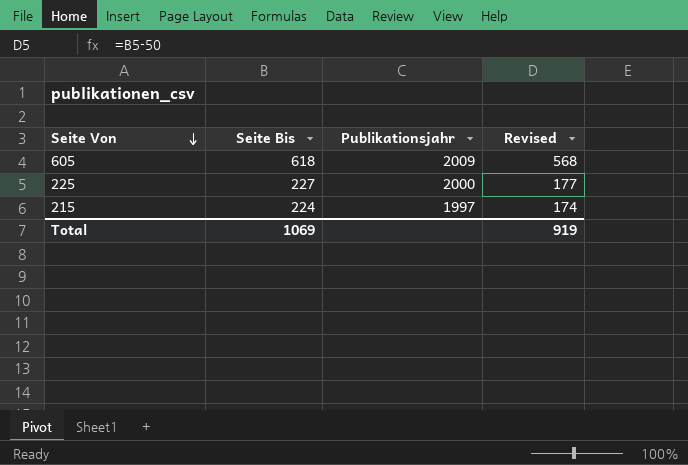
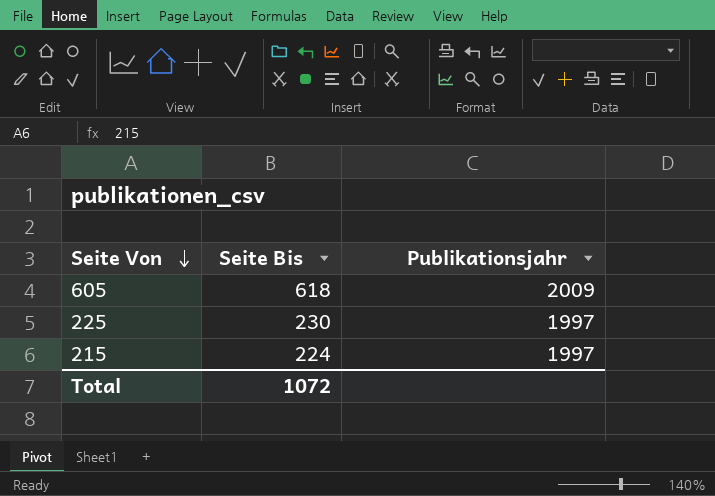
column Revised | formula: [Seite Bis] - 50 -> none
225 | Seite Bis: 227 -> 230
225 | Publikationsjahr: 2000 -> 1997
Total | Seite Bis: 1069 -> 1072

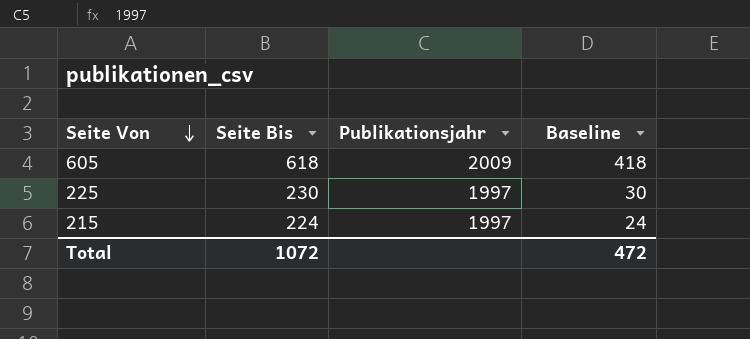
column Baseline | formula: none -> [Seite Bis] - 200

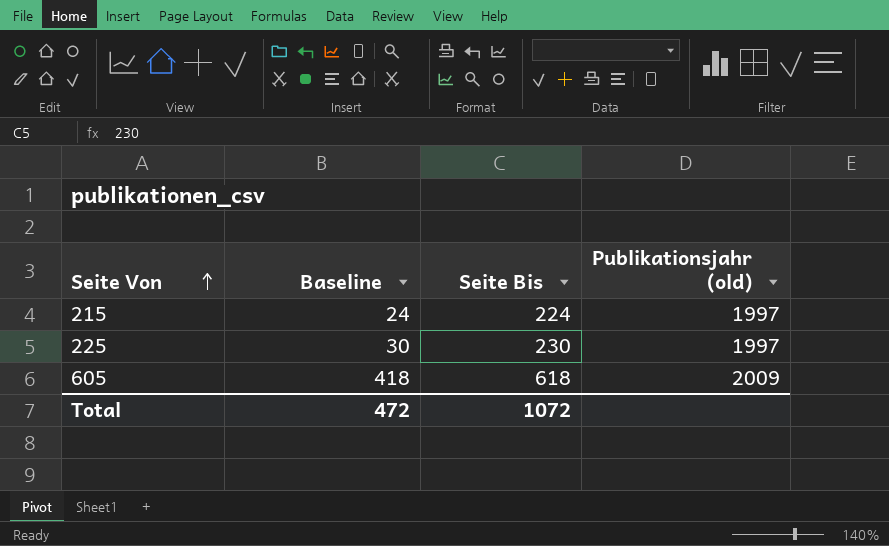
row order: Seite Von descending -> Seite Von ascending
column Baseline | position: 4 -> 2
column name: Publikationsjahr -> Publikationsjahr (old)

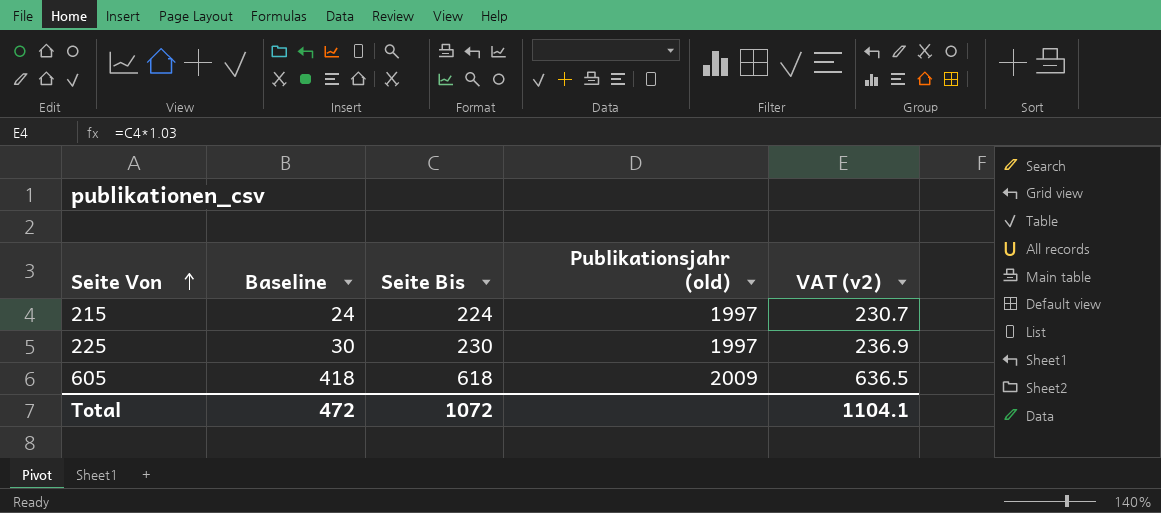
column VAT (v2) | formula: none -> [Seite Bis] * 1.03

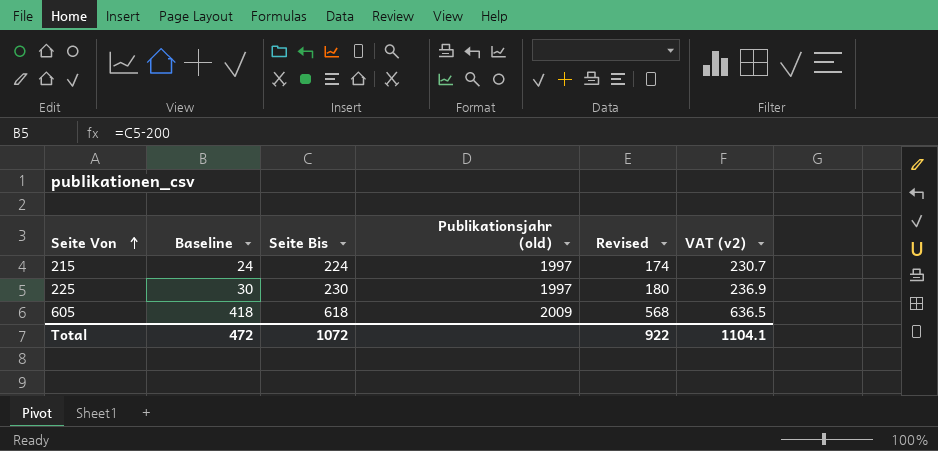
column Revised | formula: none -> [Seite Bis] - 50

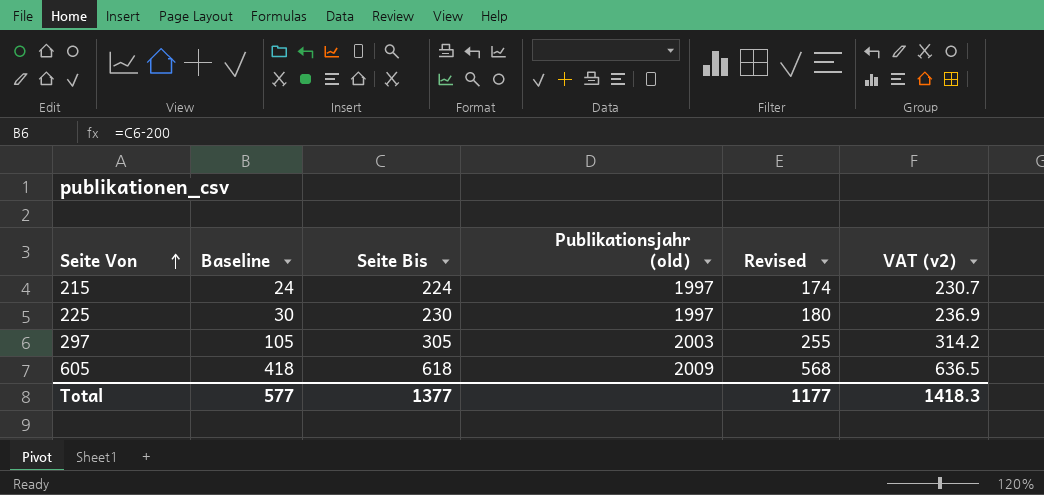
row 297: none -> 105 | 305 | 2003 | 255 | 314.2
Total | Baseline: 472 -> 577
Total | Seite Bis: 1072 -> 1377
Total | Revised: 922 -> 1177
Total | VAT (v2): 1104.1 -> 1418.3

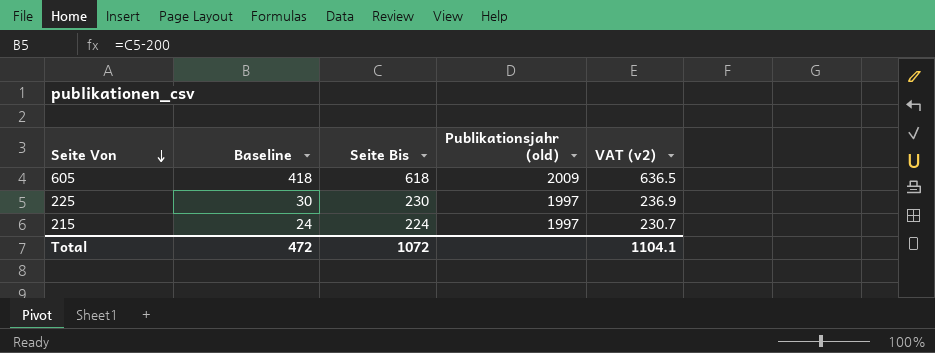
row order: Seite Von ascending -> Seite Von descending
column Revised | formula: [Seite Bis] - 50 -> none
row 297: 105 | 305 | 2003 | 255 | 314.2 -> none
Total | Baseline: 577 -> 472
Total | Seite Bis: 1377 -> 1072
Total | VAT (v2): 1418.3 -> 1104.1

